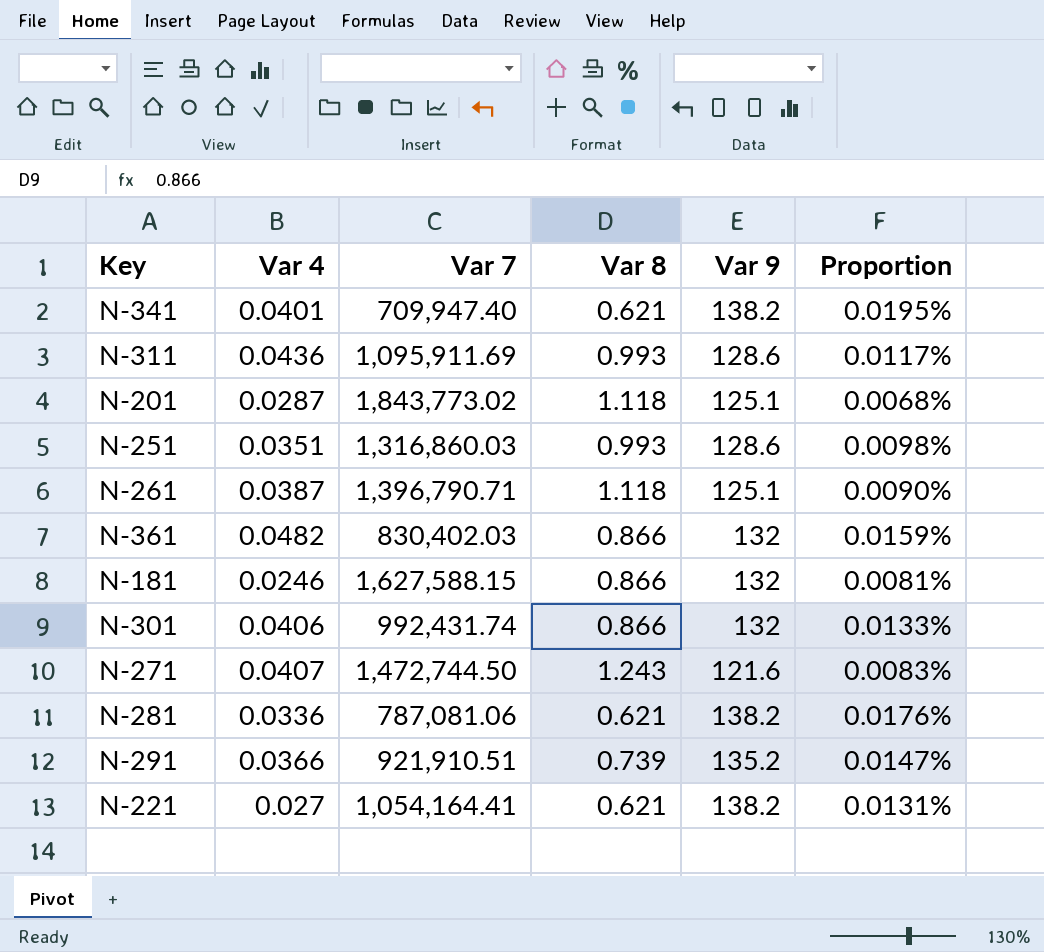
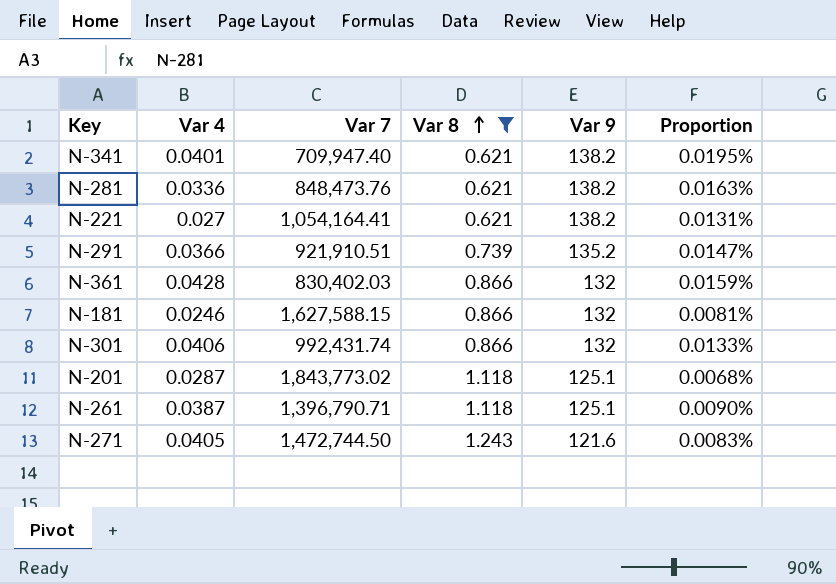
filter: none -> Var 8 != 0.993
row order: none -> Var 8 ascending
N-281 | Var 7: 787,081.06 -> 848,473.76
N-281 | Proportion: 0.0176% -> 0.0163%
N-361 | Var 4: 0.0482 -> 0.0428
N-271 | Var 4: 0.0407 -> 0.0405

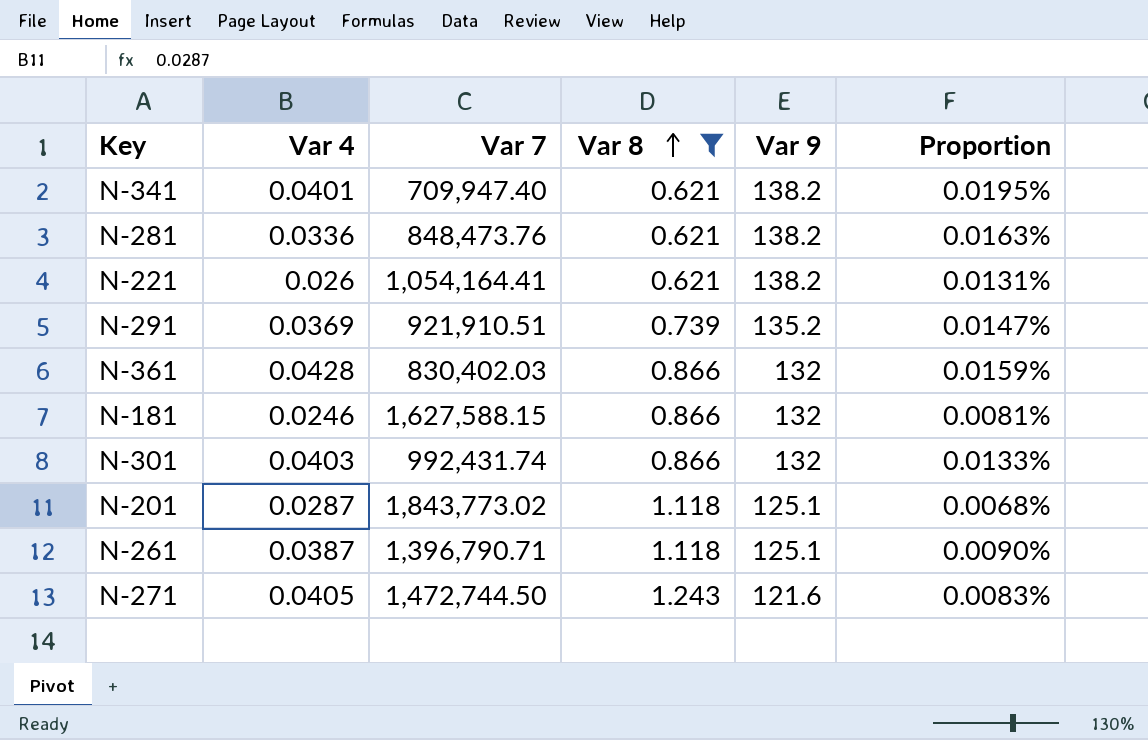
N-221 | Var 4: 0.027 -> 0.026
N-291 | Var 4: 0.0366 -> 0.0369
N-301 | Var 4: 0.0406 -> 0.0403

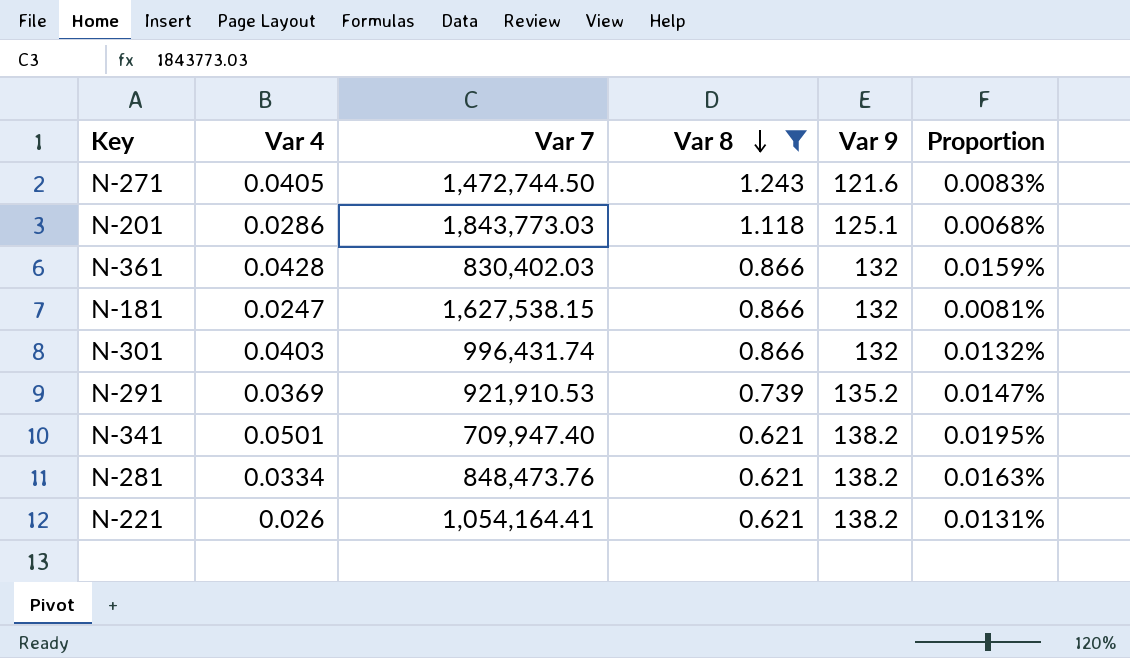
row order: Var 8 ascending -> Var 8 descending
row N-261: 0.0387 | 1,396,790.71 | 1.118 | 125.1 | 0.0090% -> none
N-201 | Var 4: 0.0287 -> 0.0286
N-201 | Var 7: 1,843,773.02 -> 1,843,773.03
N-181 | Var 4: 0.0246 -> 0.0247
N-181 | Var 7: 1,627,588.15 -> 1,627,538.15
N-301 | Var 7: 992,431.74 -> 996,431.74
N-301 | Proportion: 0.0133% -> 0.0132%
N-291 | Var 7: 921,910.51 -> 921,910.53
N-341 | Var 4: 0.0401 -> 0.0501
N-281 | Var 4: 0.0336 -> 0.0334

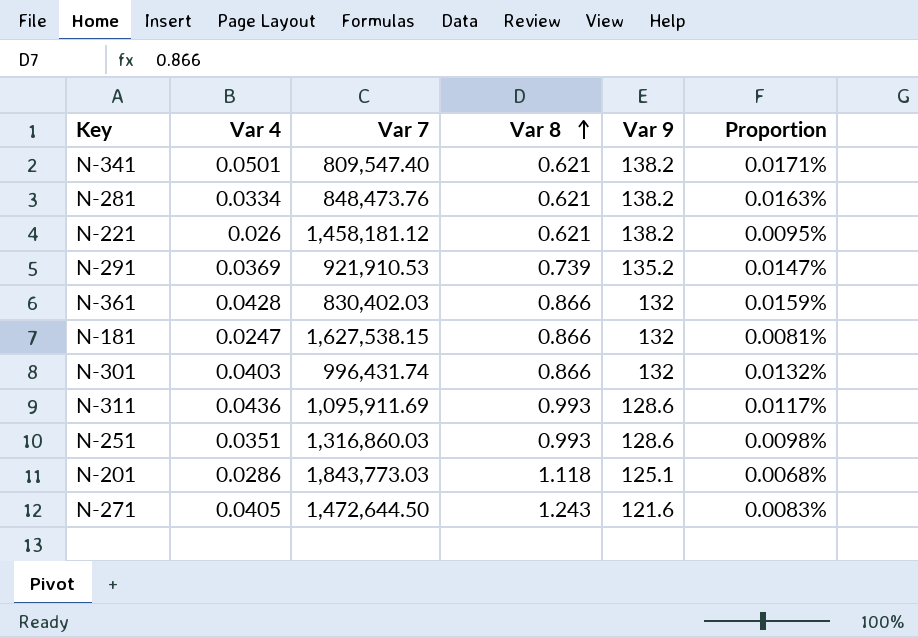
filter: Var 8 != 0.993 -> none
row order: Var 8 descending -> Var 8 ascending
N-341 | Var 7: 709,947.40 -> 809,547.40
N-341 | Proportion: 0.0195% -> 0.0171%
N-221 | Var 7: 1,054,164.41 -> 1,458,181.12
N-221 | Proportion: 0.0131% -> 0.0095%
N-271 | Var 7: 1,472,744.50 -> 1,472,644.50

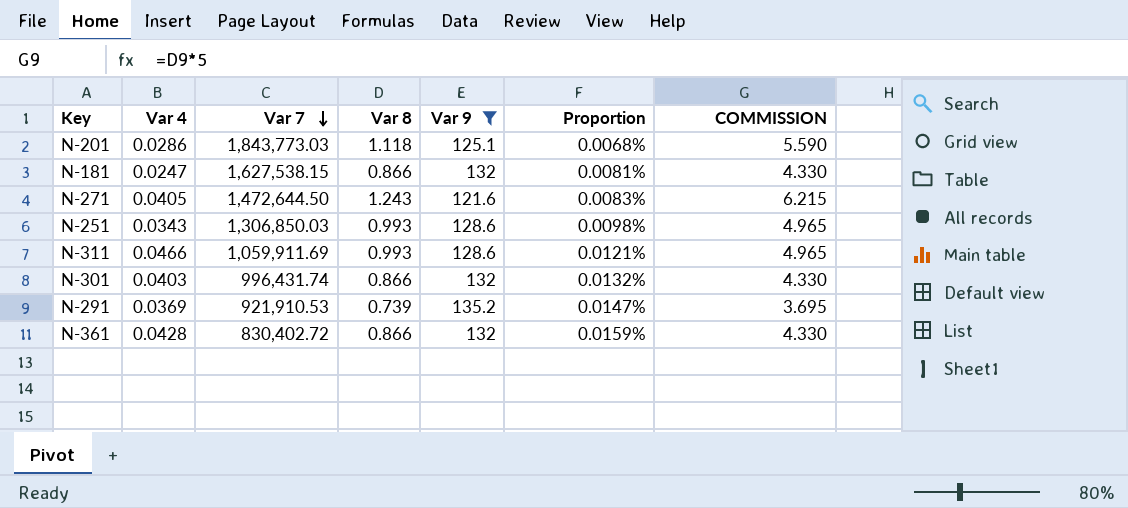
filter: none -> Var 9 != 138.2
row order: Var 8 ascending -> Var 7 descending
column COMMISSION | formula: none -> [Var 8] * 5
N-251 | Var 4: 0.0351 -> 0.0343
N-251 | Var 7: 1,316,860.03 -> 1,306,850.03
N-311 | Var 4: 0.0436 -> 0.0466
N-311 | Var 7: 1,095,911.69 -> 1,059,911.69
N-311 | Proportion: 0.0117% -> 0.0121%
N-361 | Var 7: 830,402.03 -> 830,402.72

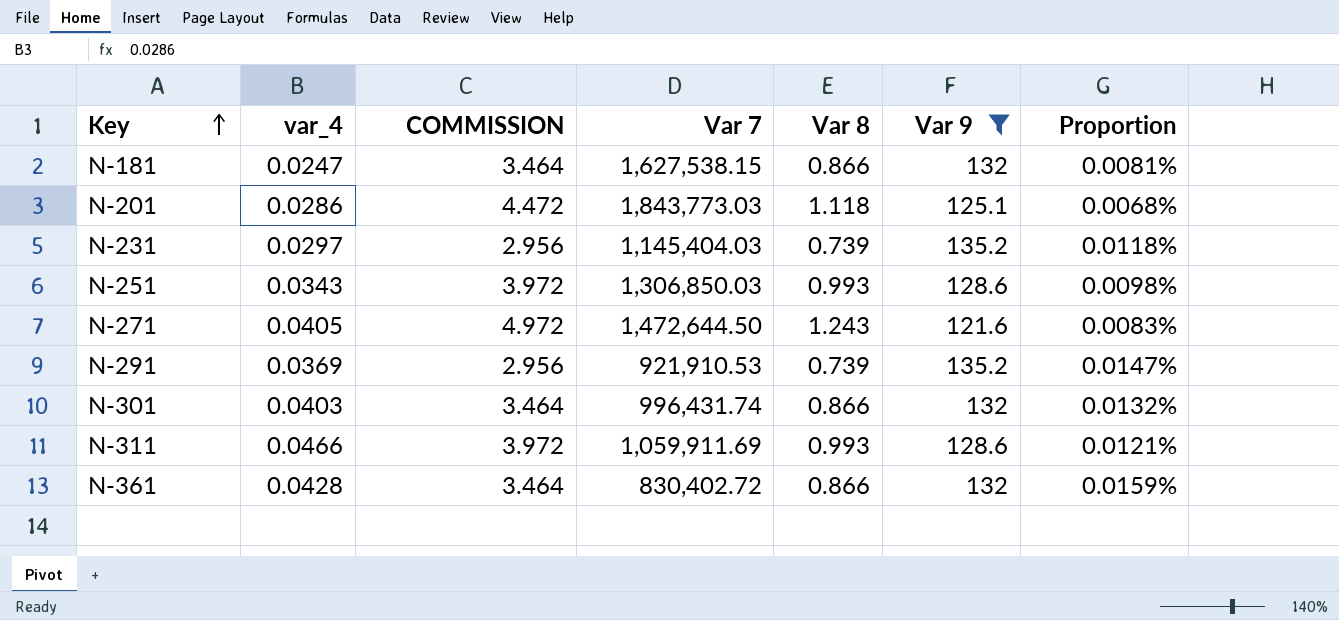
row order: Var 7 descending -> Key ascending
column name: Var 4 -> var_4
column COMMISSION | formula: [Var 8] * 5 -> [Var 8] * 4
column COMMISSION | position: 7 -> 3
row N-231: none -> 0.0297 | 2.956 | 1,145,404.03 | 0.739 | 135.2 | 0.0118%

